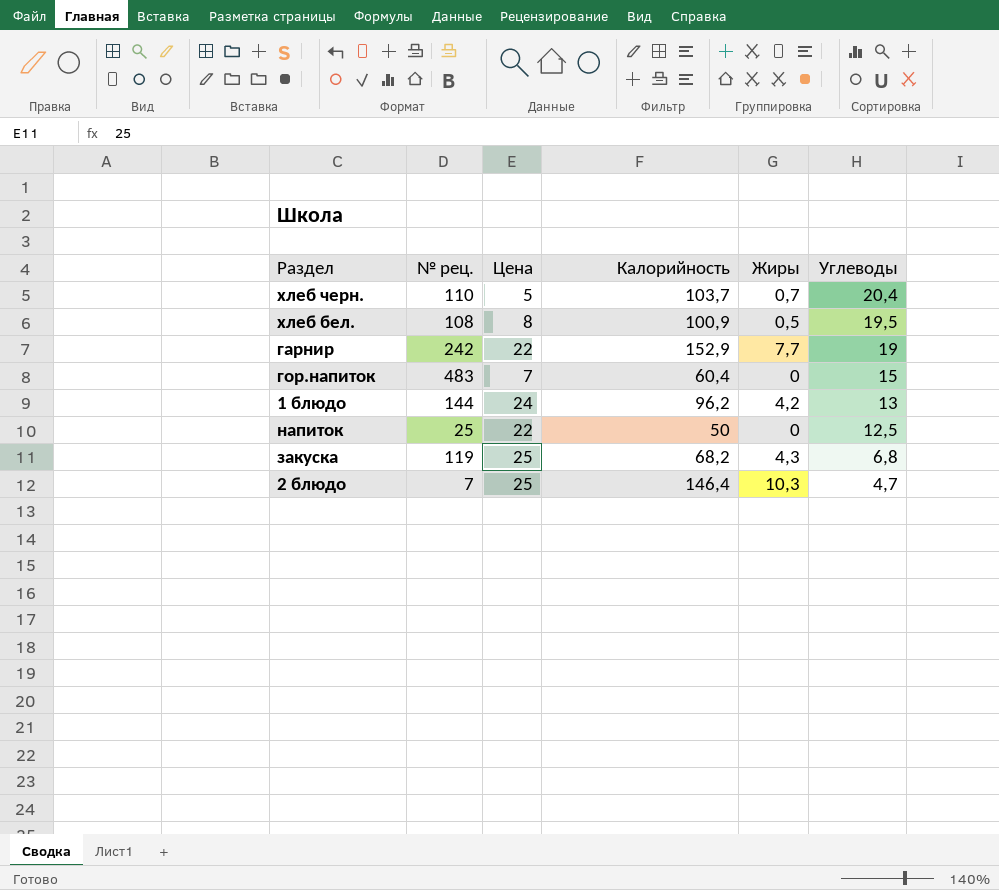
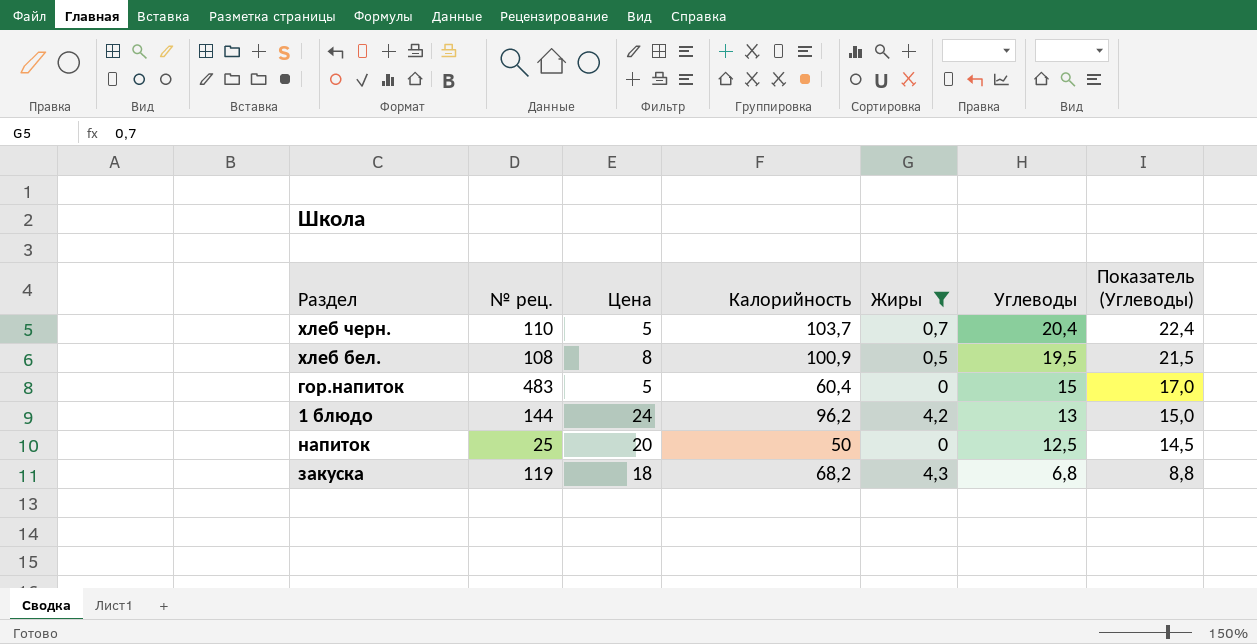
filter: none -> Жиры <= 4,3
column Показатель (Углеводы) | formula: none -> [Углеводы] + 2
гор.напиток | Цена: 7 -> 5
напиток | Цена: 22 -> 20
закуска | Цена: 25 -> 18

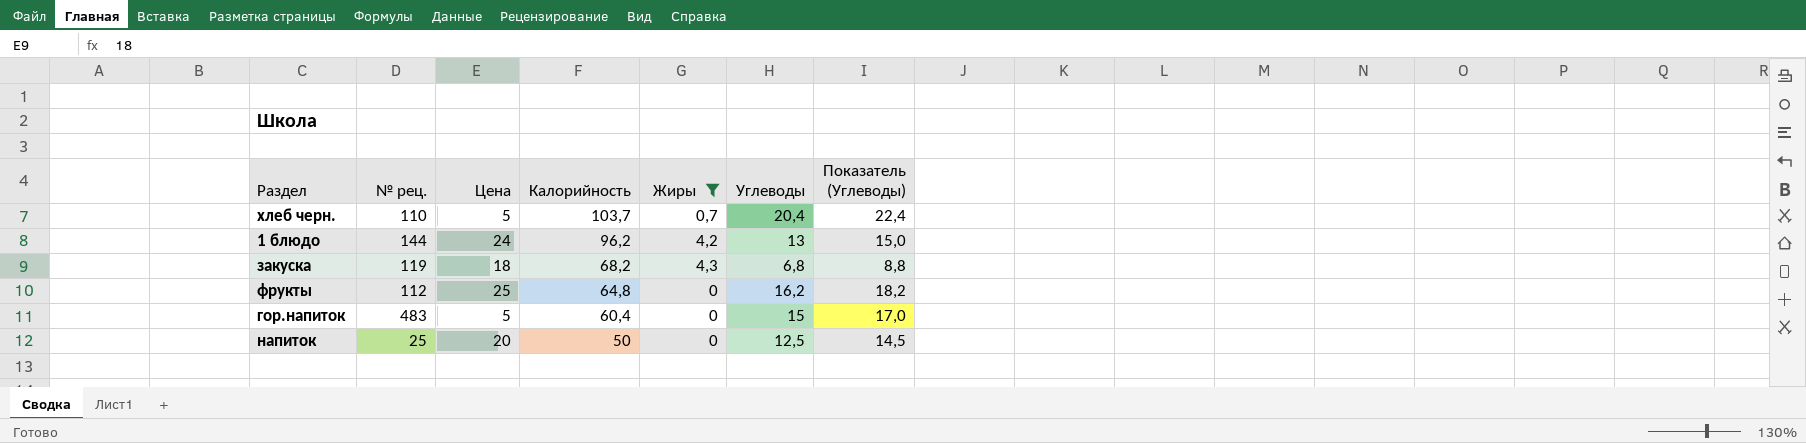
row order: Углеводы descending -> Калорийность descending
row хлеб бел.: 108 | 8 | 100,9 | 0,5 | 19,5 | 21,5 -> none
row фрукты: none -> 112 | 25 | 64,8 | 0 | 16,2 | 18,2

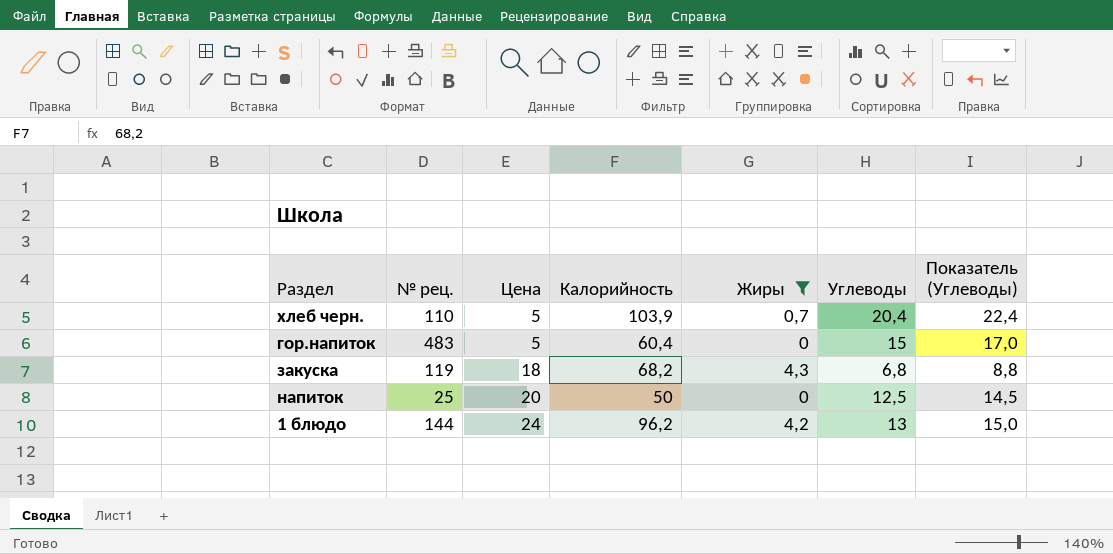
row order: Калорийность descending -> Цена ascending
row фрукты: 112 | 25 | 64,8 | 0 | 16,2 | 18,2 -> none
хлеб черн. | Калорийность: 103,7 -> 103,9

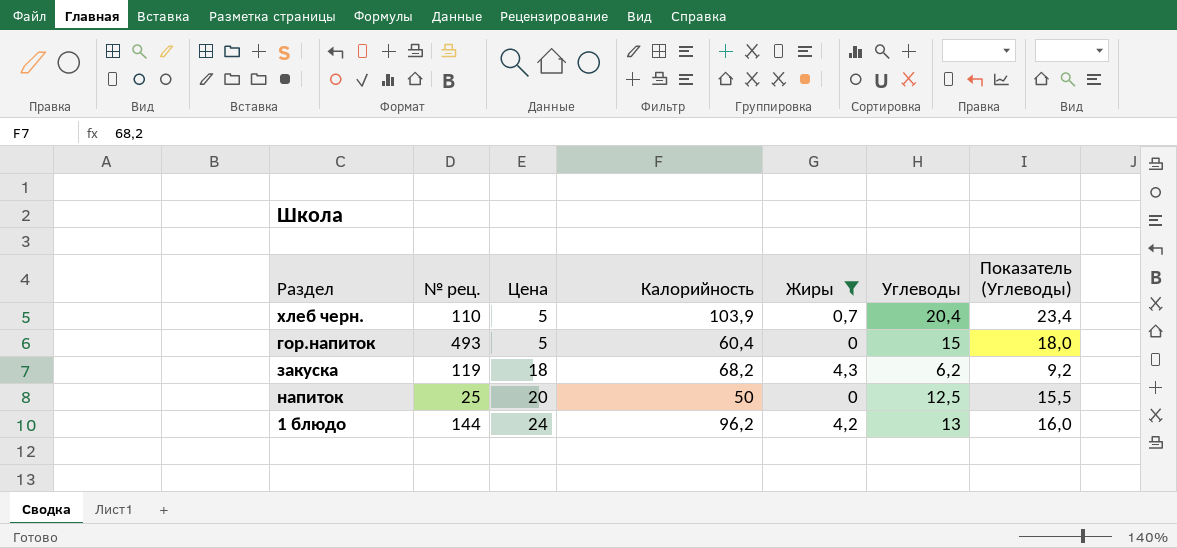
column Показатель (Углеводы) | formula: [Углеводы] + 2 -> [Углеводы] + 3
гор.напиток | № рец.: 483 -> 493
закуска | Углеводы: 6,8 -> 6,2

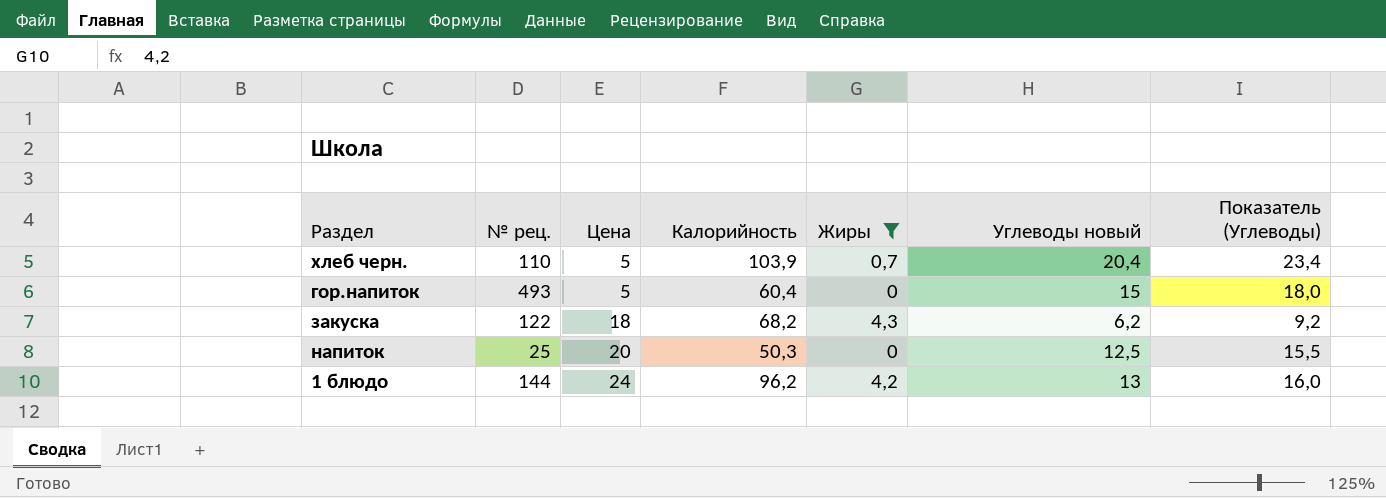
column name: Углеводы -> Углеводы новый
закуска | № рец.: 119 -> 122
напиток | Калорийность: 50 -> 50,3

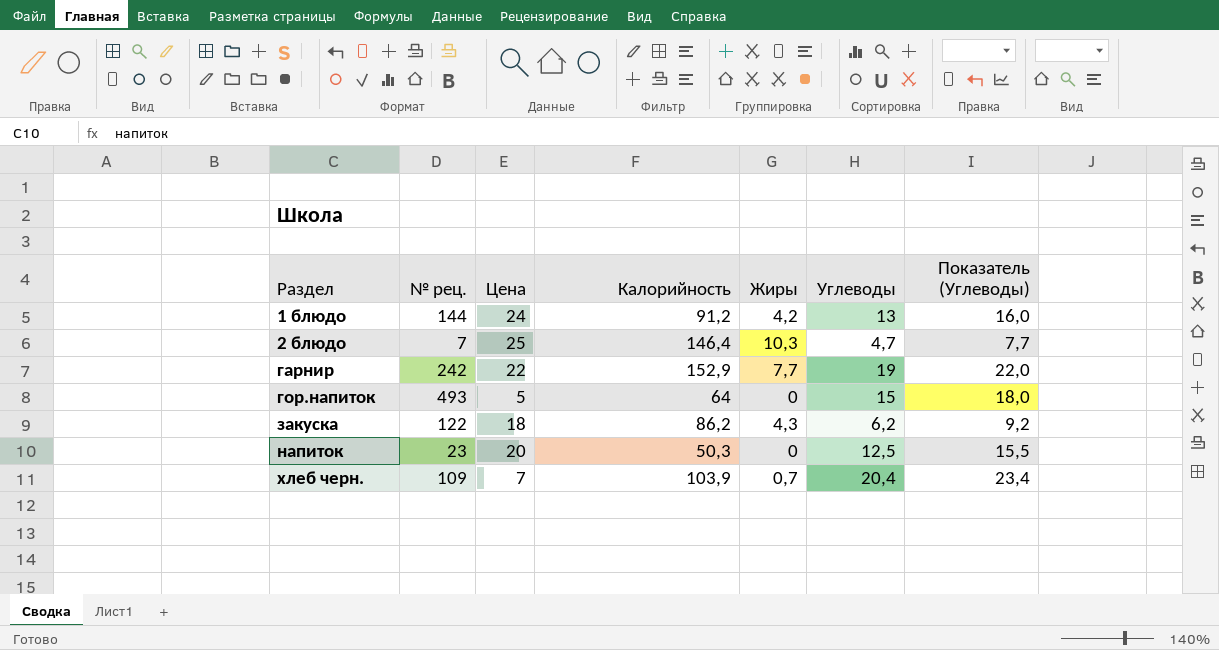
filter: Жиры <= 4,3 -> none
row order: Цена ascending -> Раздел ascending
column name: Углеводы новый -> Углеводы
1 блюдо | Калорийность: 96,2 -> 91,2
гор.напиток | Калорийность: 60,4 -> 64
закуска | Калорийность: 68,2 -> 86,2
напиток | № рец.: 25 -> 23
хлеб черн. | № рец.: 110 -> 109
хлеб черн. | Цена: 5 -> 7

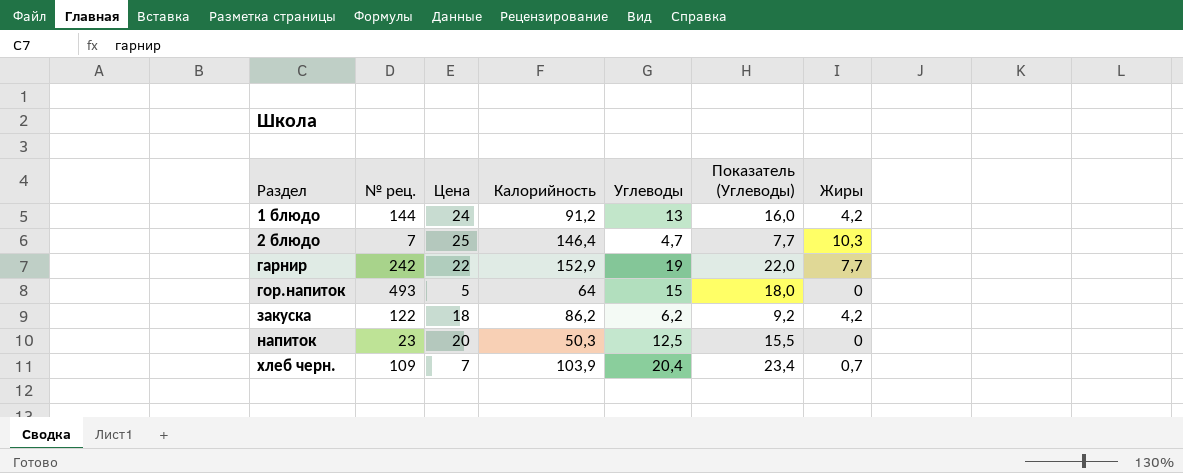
column Жиры | position: 5 -> 7
закуска | Жиры: 4,3 -> 4,2

